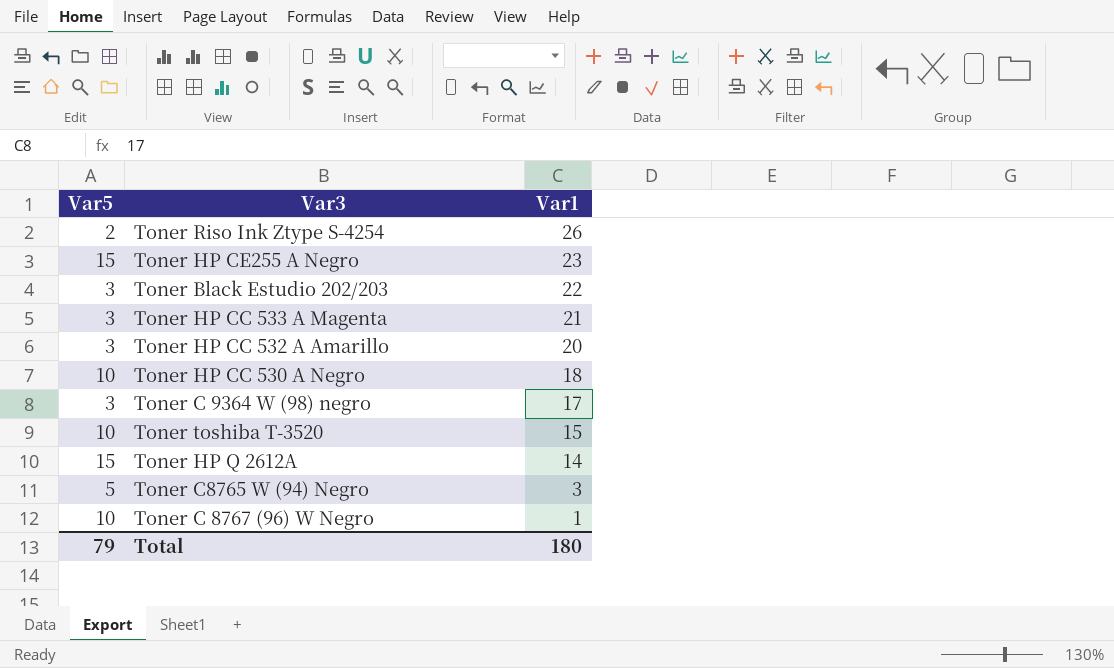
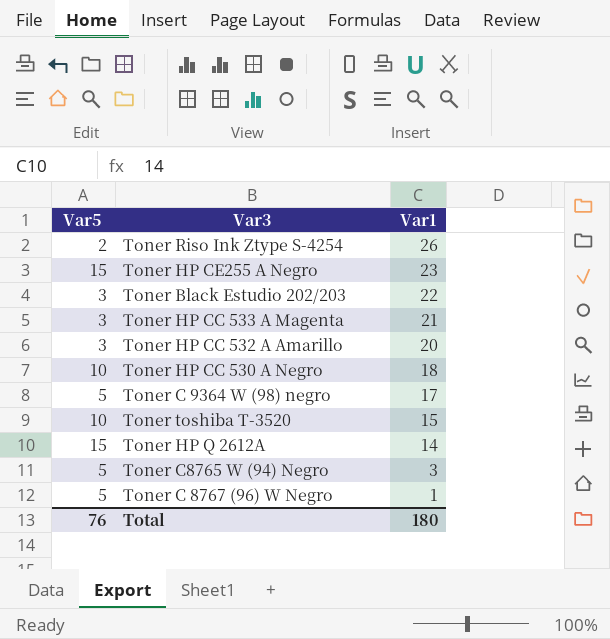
Toner C 9364 W (98) negro | Var5: 3 -> 5
Toner C 8767 (96) W Negro | Var5: 10 -> 5
Total | Var5: 79 -> 76

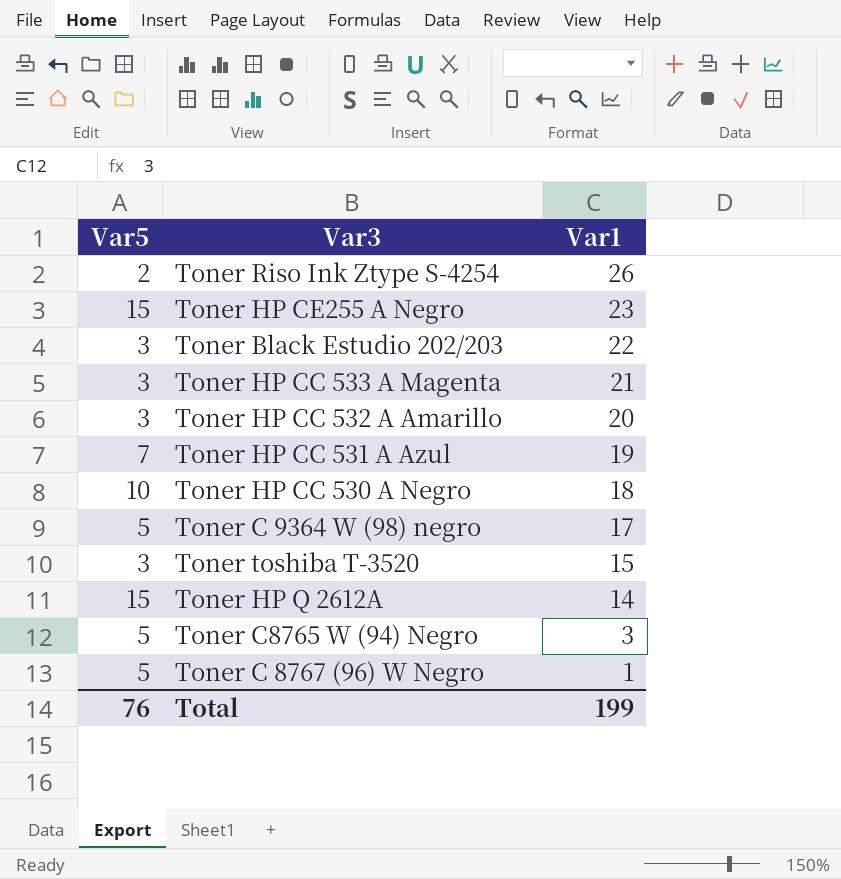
row Toner HP CC 531 A Azul: none -> 7 | 19
Toner toshiba T-3520 | Var5: 10 -> 3
Total | Var1: 180 -> 199

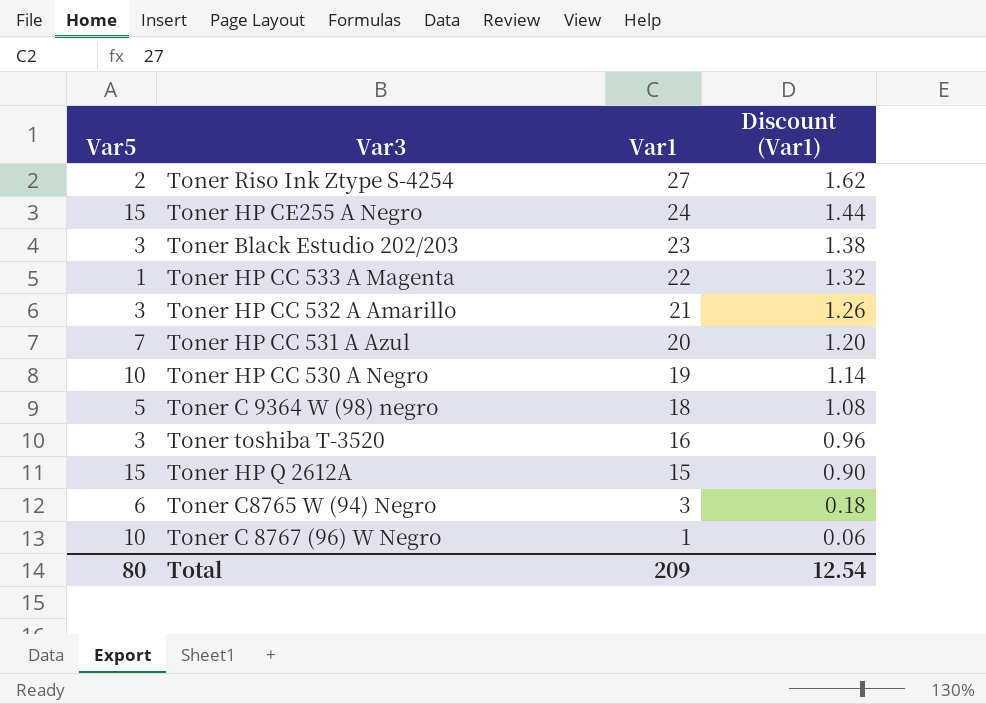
column Discount (Var1) | formula: none -> [Var1] * 0.06
Toner Riso Ink Ztype S-4254 | Var1: 26 -> 27
Toner HP CE255 A Negro | Var1: 23 -> 24
Toner Black Estudio 202/203 | Var1: 22 -> 23
Toner HP CC 533 A Magenta | Var5: 3 -> 1
Toner HP CC 533 A Magenta | Var1: 21 -> 22
Toner HP CC 532 A Amarillo | Var1: 20 -> 21
Toner HP CC 531 A Azul | Var1: 19 -> 20
Toner HP CC 530 A Negro | Var1: 18 -> 19
Toner C 9364 W (98) negro | Var1: 17 -> 18
Toner toshiba T-3520 | Var1: 15 -> 16
Toner HP Q 2612A | Var1: 14 -> 15
Toner C8765 W (94) Negro | Var5: 5 -> 6
Toner C 8767 (96) W Negro | Var5: 5 -> 10
Total | Var5: 76 -> 80
Total | Var1: 199 -> 209

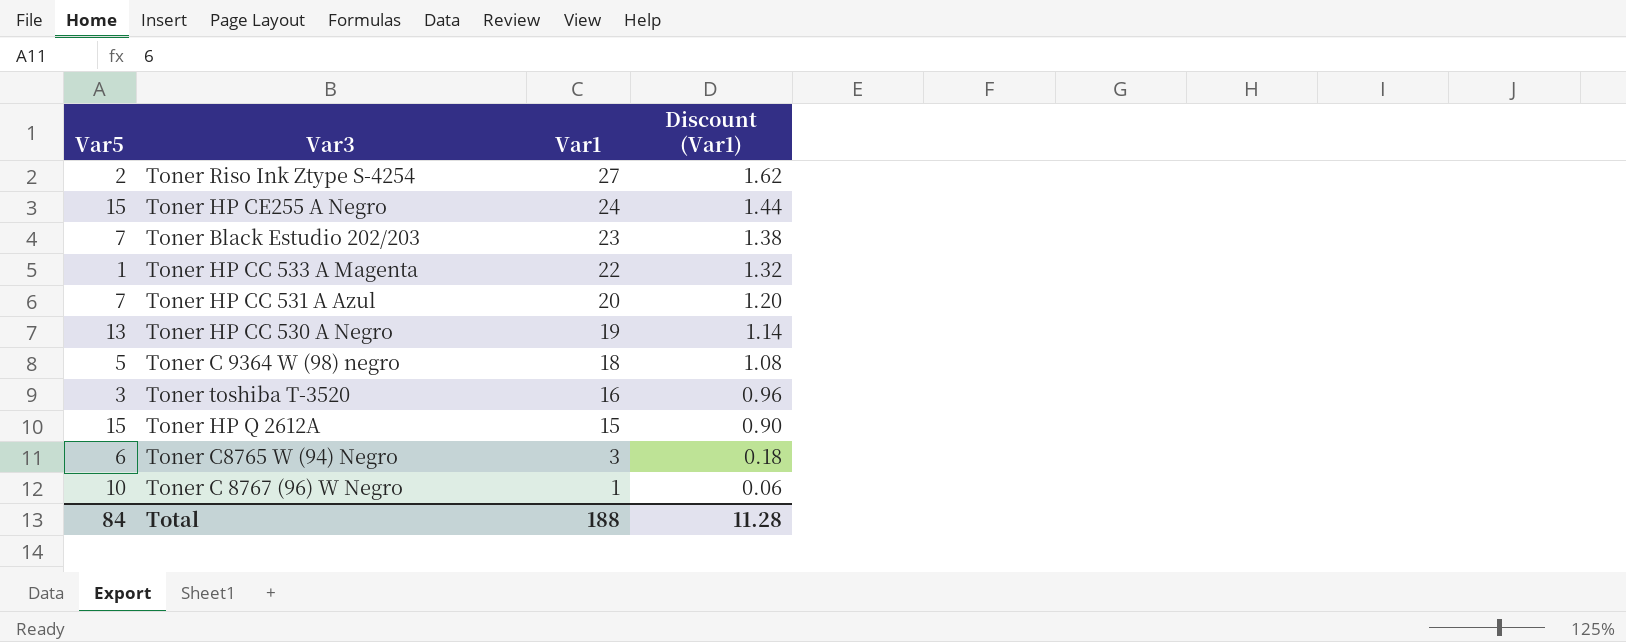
row Toner HP CC 532 A Amarillo: 3 | 21 | 1.26 -> none
Toner Black Estudio 202/203 | Var5: 3 -> 7
Toner HP CC 530 A Negro | Var5: 10 -> 13
Total | Var5: 80 -> 84
Total | Var1: 209 -> 188
Total | Discount (Var1): 12.54 -> 11.28

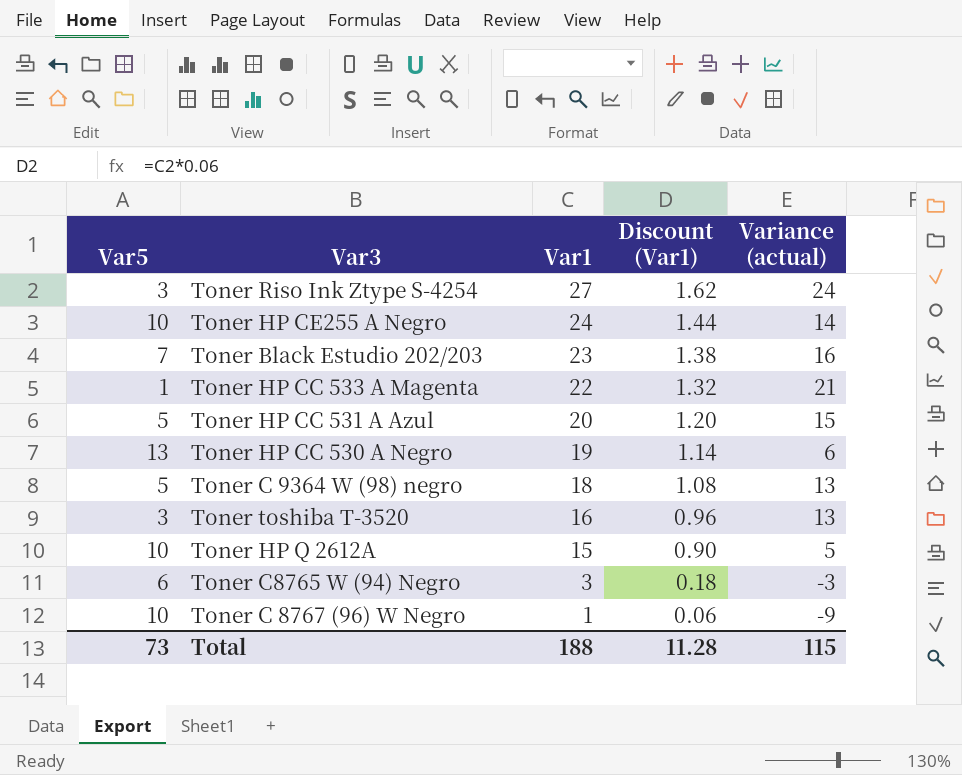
column Variance (actual) | formula: none -> [Var1] - [Var5]
Toner Riso Ink Ztype S-4254 | Var5: 2 -> 3
Toner HP CE255 A Negro | Var5: 15 -> 10
Toner HP CC 531 A Azul | Var5: 7 -> 5
Toner HP Q 2612A | Var5: 15 -> 10
Total | Var5: 84 -> 73

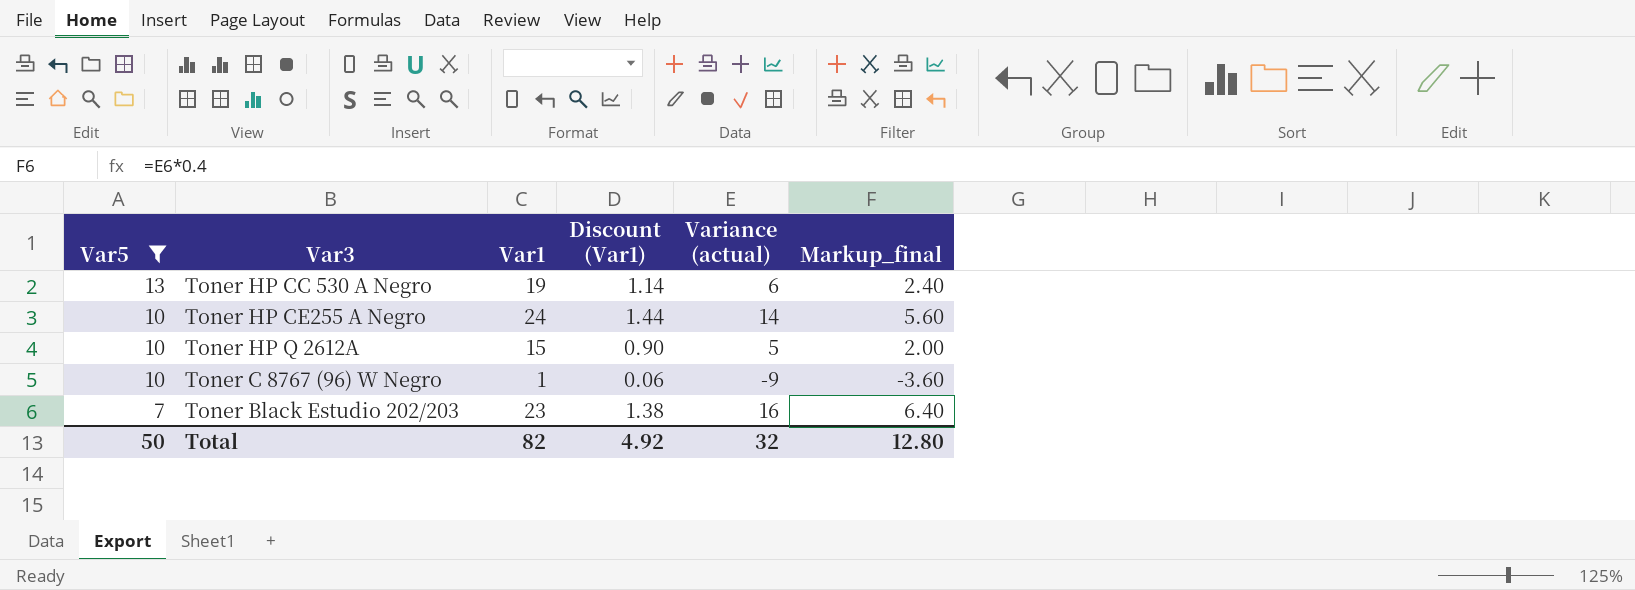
filter: none -> Var5 >= 7
row order: Var1 descending -> Var5 descending
column Markup_final | formula: none -> [Variance (actual)] * 0.4
Total | Var5: 73 -> 50
Total | Var1: 188 -> 82
Total | Discount (Var1): 11.28 -> 4.92
Total | Variance (actual): 115 -> 32

